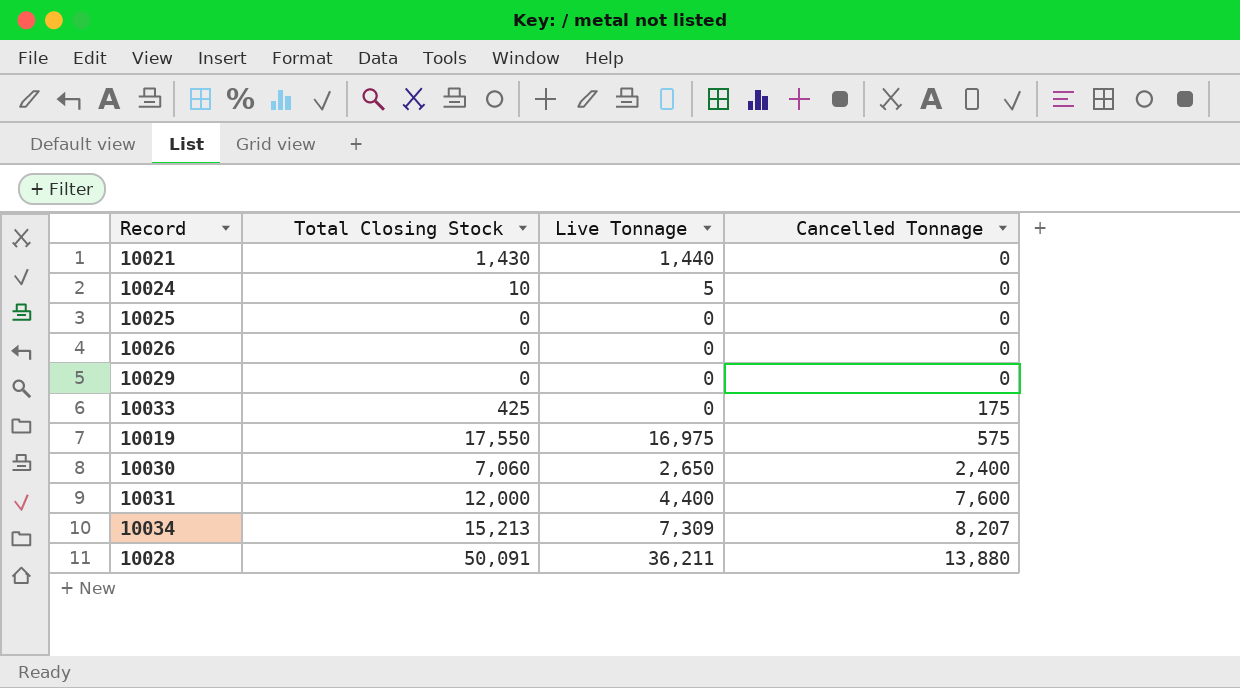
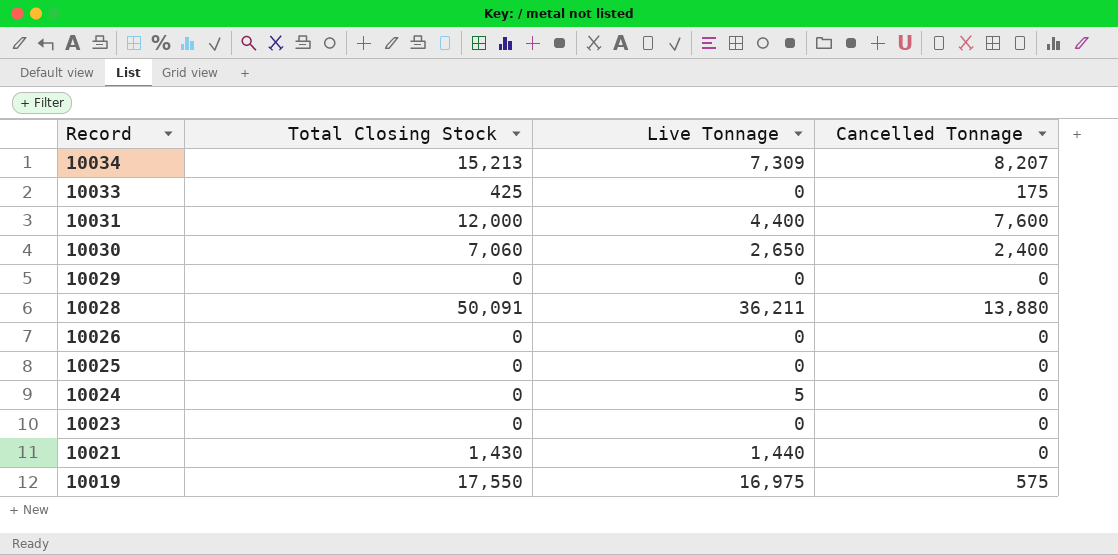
row order: Cancelled Tonnage ascending -> Record descending
10024 | Total Closing Stock: 10 -> 0
row 10023: none -> 0 | 0 | 0

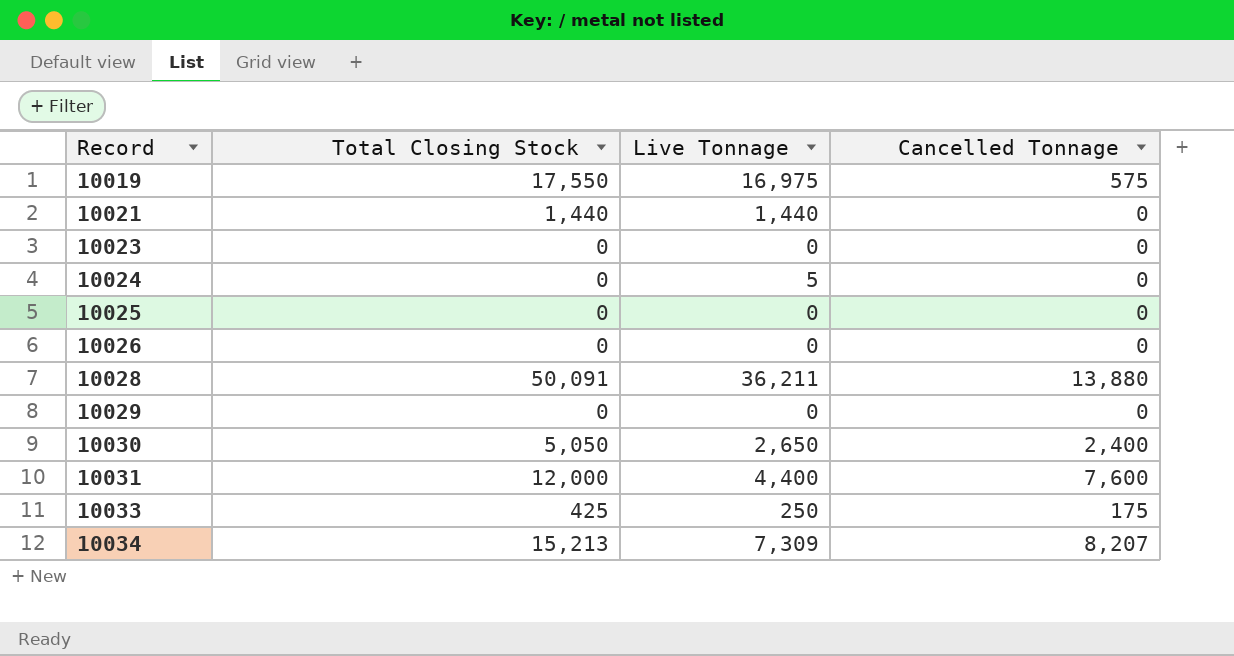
row order: Record descending -> Record ascending
10021 | Total Closing Stock: 1,430 -> 1,440
10030 | Total Closing Stock: 7,060 -> 5,050
10033 | Live Tonnage: 0 -> 250

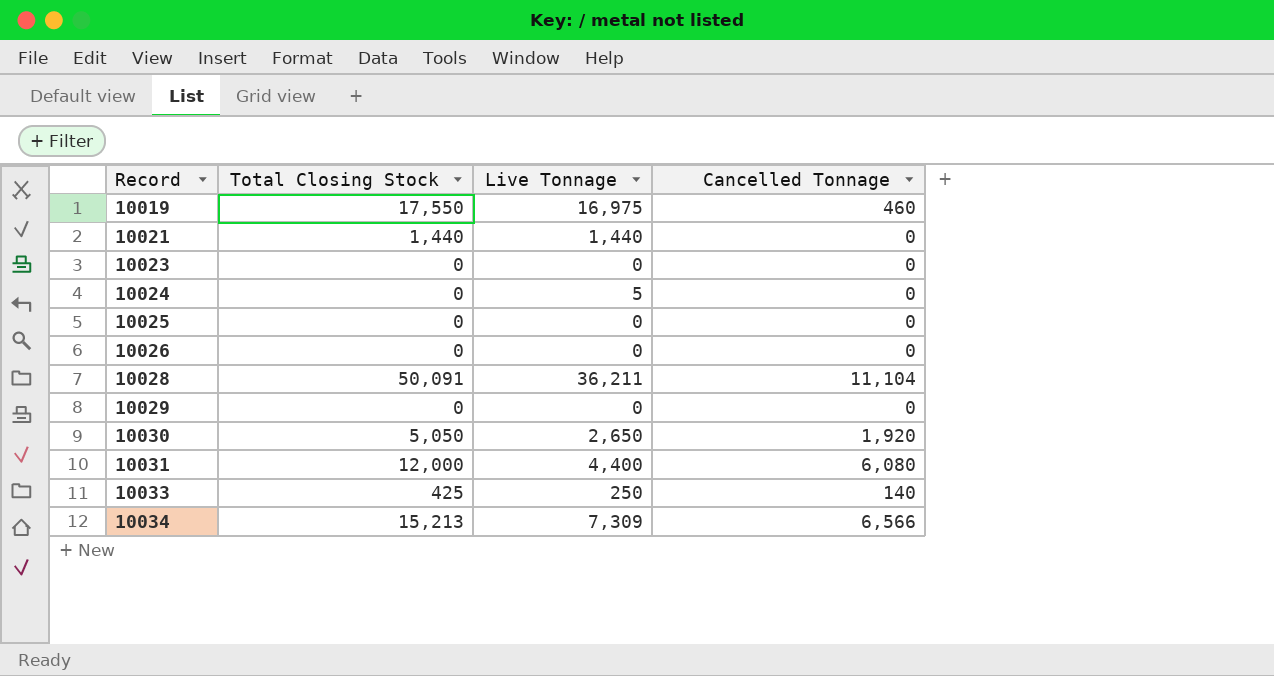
10019 | Cancelled Tonnage: 575 -> 460
10028 | Cancelled Tonnage: 13,880 -> 11,104
10030 | Cancelled Tonnage: 2,400 -> 1,920
10031 | Cancelled Tonnage: 7,600 -> 6,080
10033 | Cancelled Tonnage: 175 -> 140
10034 | Cancelled Tonnage: 8,207 -> 6,566

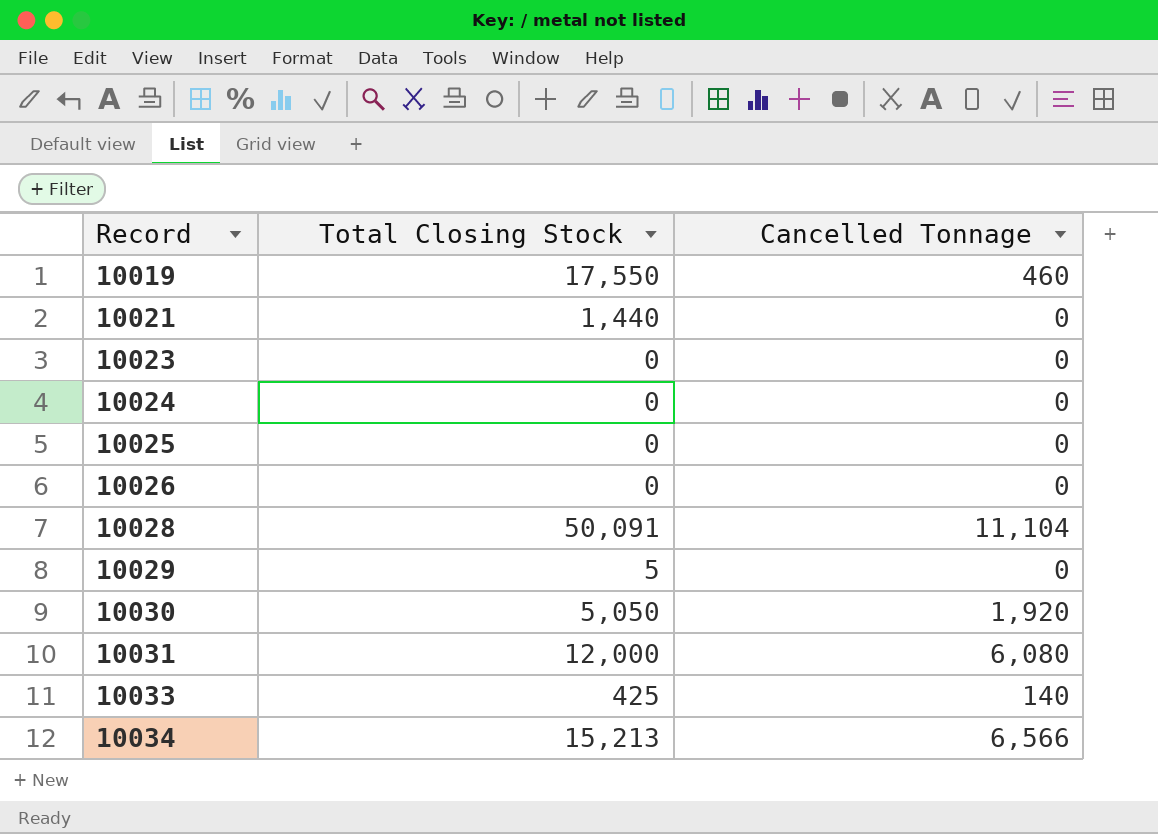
column Live Tonnage | position: 3 -> none
10029 | Total Closing Stock: 0 -> 5

